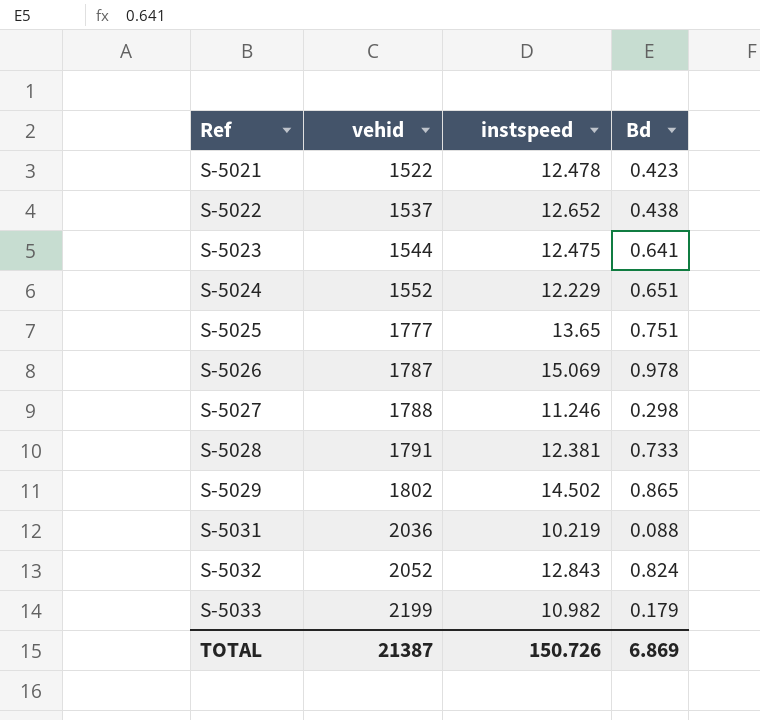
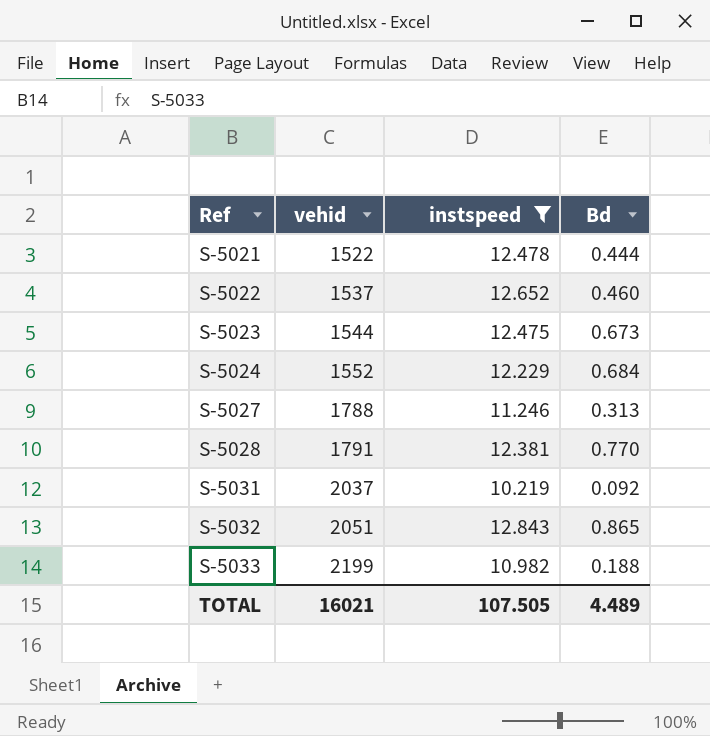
filter: none -> instspeed <= 12.843
S-5021 | Bd: 0.423 -> 0.444
S-5022 | Bd: 0.438 -> 0.460
S-5023 | Bd: 0.641 -> 0.673
S-5024 | Bd: 0.651 -> 0.684
S-5027 | Bd: 0.298 -> 0.313
S-5028 | Bd: 0.733 -> 0.770
S-5031 | vehid: 2036 -> 2037
S-5031 | Bd: 0.088 -> 0.092
S-5032 | vehid: 2052 -> 2051
S-5032 | Bd: 0.824 -> 0.865
S-5033 | Bd: 0.179 -> 0.188
TOTAL | vehid: 21387 -> 16021
TOTAL | instspeed: 150.726 -> 107.505
TOTAL | Bd: 6.869 -> 4.489

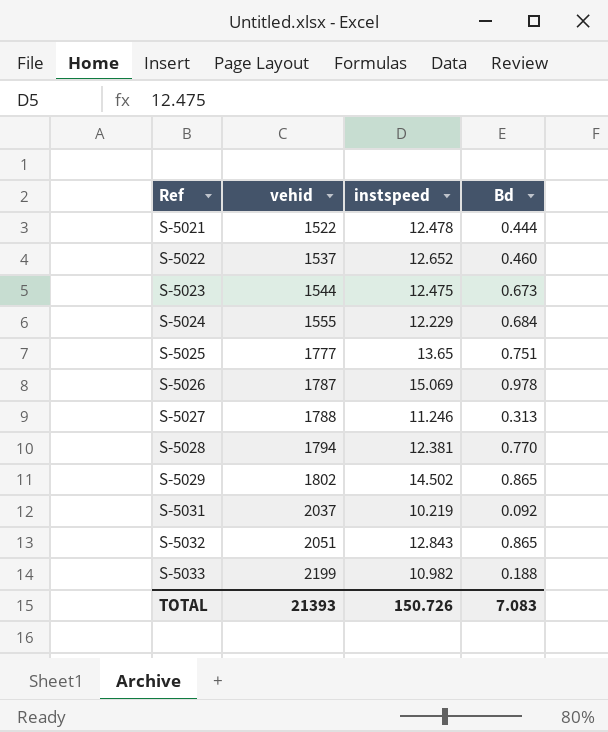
filter: instspeed <= 12.843 -> none
S-5024 | vehid: 1552 -> 1555
S-5028 | vehid: 1791 -> 1794
TOTAL | vehid: 16021 -> 21393
TOTAL | instspeed: 107.505 -> 150.726
TOTAL | Bd: 4.489 -> 7.083

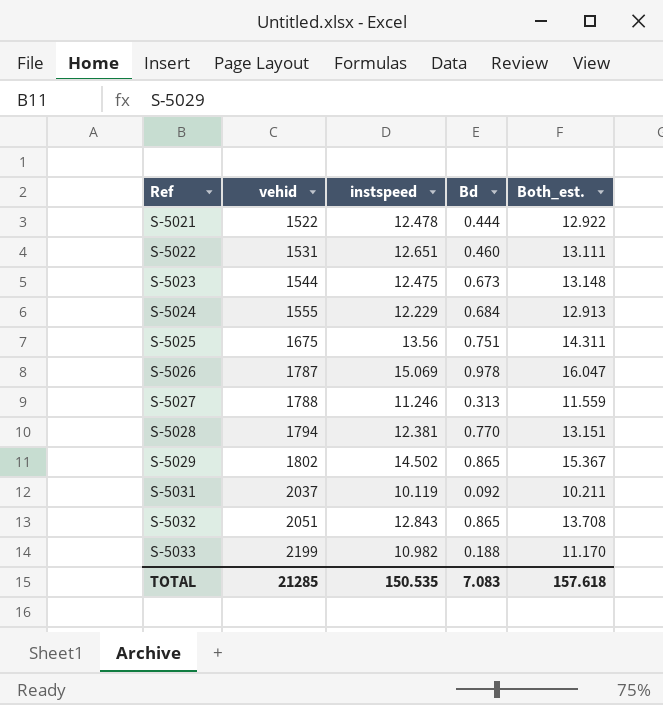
column Both_est. | formula: none -> [instspeed] + [Bd]
S-5022 | vehid: 1537 -> 1531
S-5022 | instspeed: 12.652 -> 12.651
S-5025 | vehid: 1777 -> 1675
S-5025 | instspeed: 13.65 -> 13.56
S-5031 | instspeed: 10.219 -> 10.119
TOTAL | vehid: 21393 -> 21285
TOTAL | instspeed: 150.726 -> 150.535

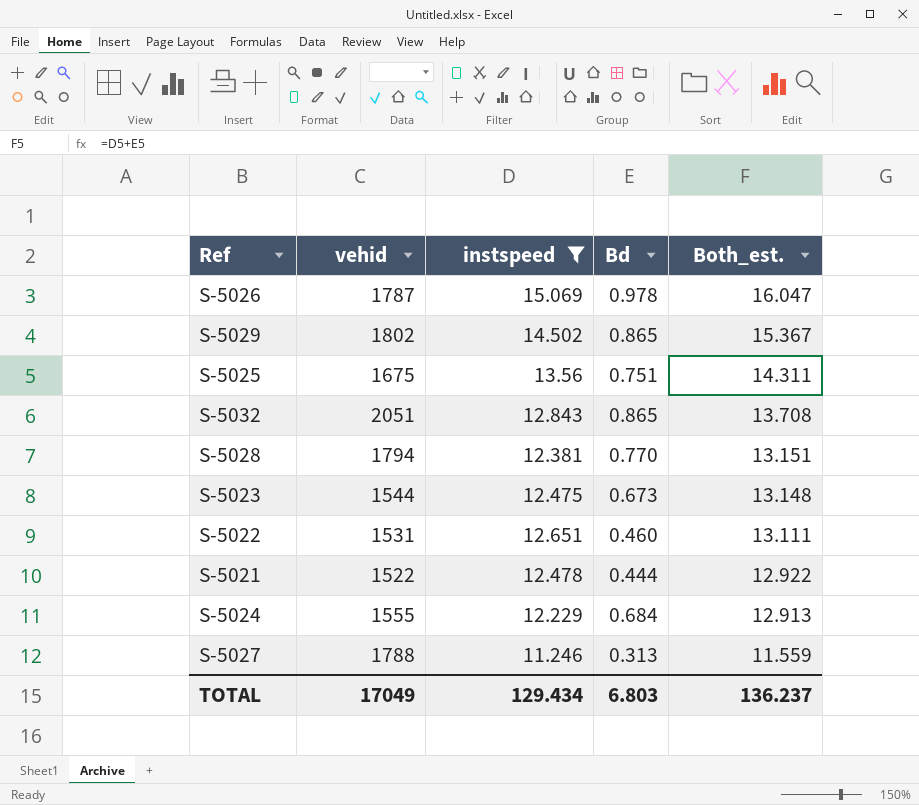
filter: none -> instspeed >= 11.246
row order: Ref ascending -> Both_est. descending
TOTAL | vehid: 21285 -> 17049
TOTAL | instspeed: 150.535 -> 129.434
TOTAL | Bd: 7.083 -> 6.803
TOTAL | Both_est.: 157.618 -> 136.237

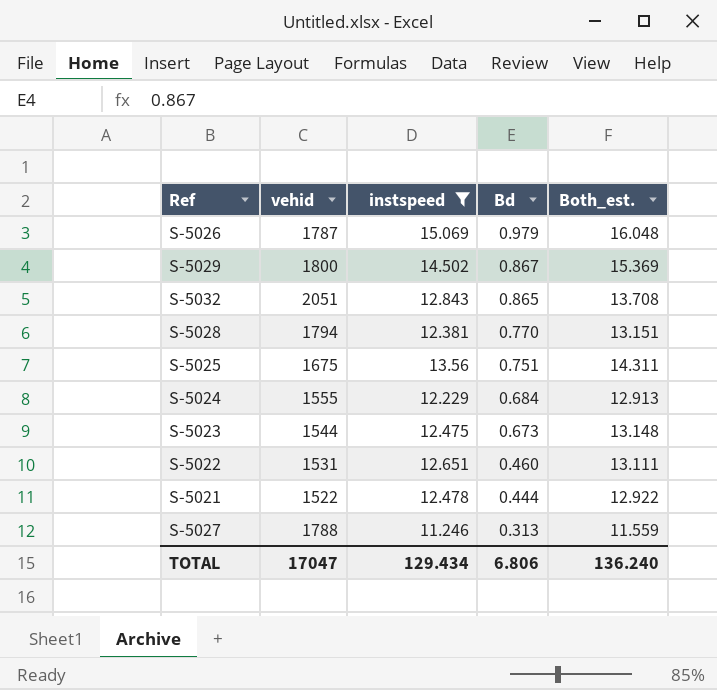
row order: Both_est. descending -> Bd descending
S-5026 | Bd: 0.978 -> 0.979
S-5026 | Both_est.: 16.047 -> 16.048
S-5029 | vehid: 1802 -> 1800
S-5029 | Bd: 0.865 -> 0.867
S-5029 | Both_est.: 15.367 -> 15.369
TOTAL | vehid: 17049 -> 17047
TOTAL | Bd: 6.803 -> 6.806
TOTAL | Both_est.: 136.237 -> 136.240

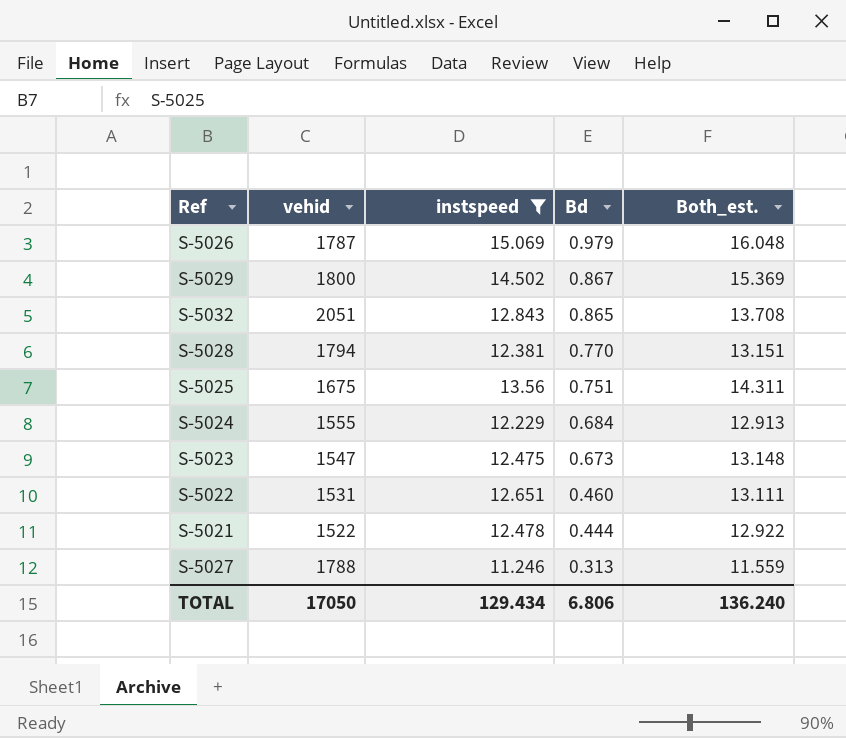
S-5023 | vehid: 1544 -> 1547
TOTAL | vehid: 17047 -> 17050

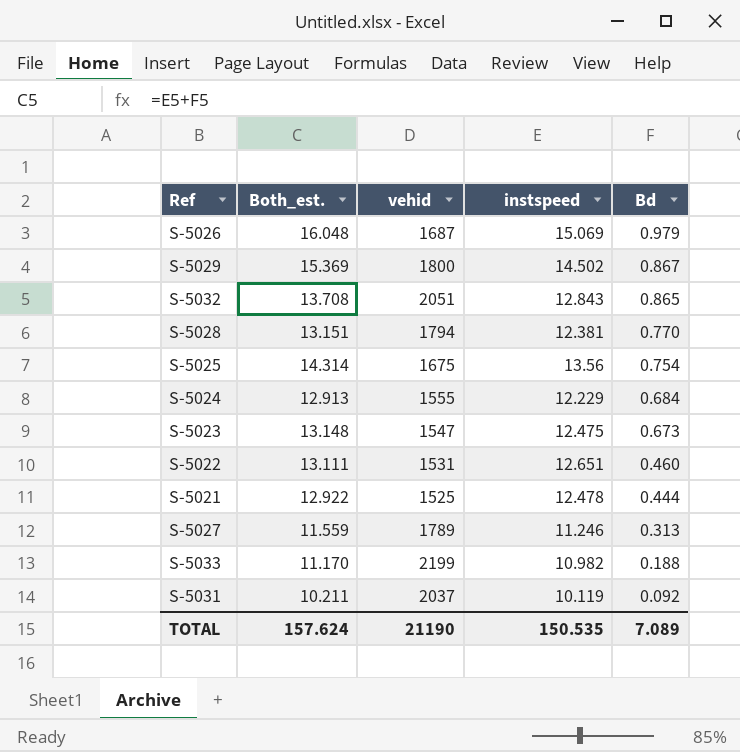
filter: instspeed >= 11.246 -> none
column Both_est. | position: 5 -> 2
S-5026 | vehid: 1787 -> 1687
S-5025 | Both_est.: 14.311 -> 14.314
S-5025 | Bd: 0.751 -> 0.754
S-5021 | vehid: 1522 -> 1525
S-5027 | vehid: 1788 -> 1789
TOTAL | Both_est.: 136.240 -> 157.624
TOTAL | vehid: 17050 -> 21190
TOTAL | instspeed: 129.434 -> 150.535
TOTAL | Bd: 6.806 -> 7.089

